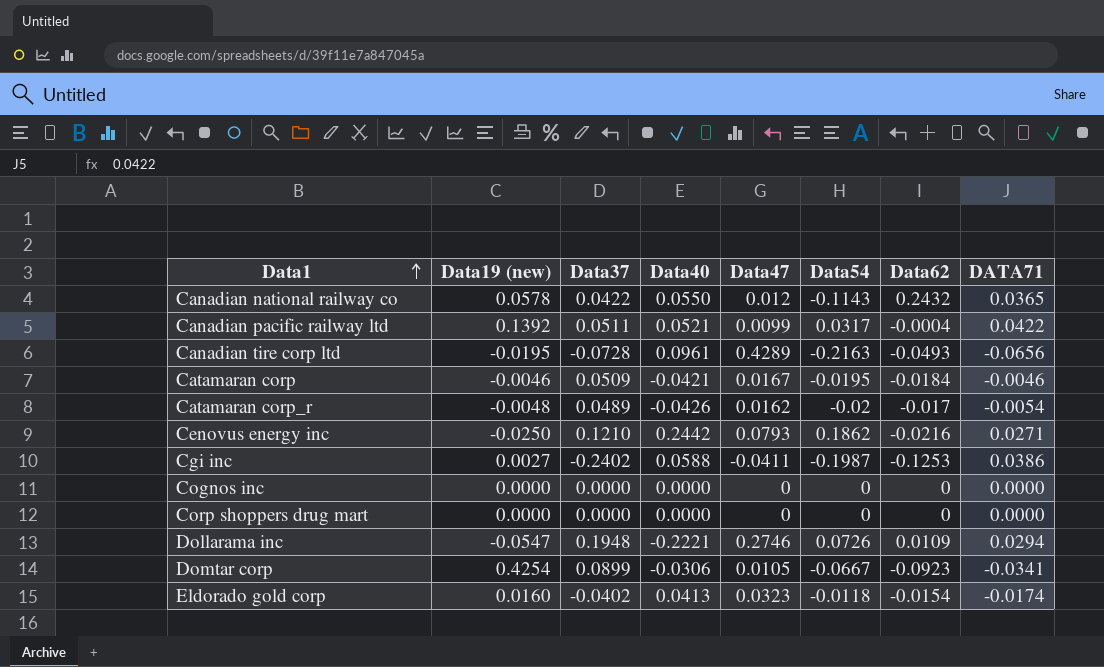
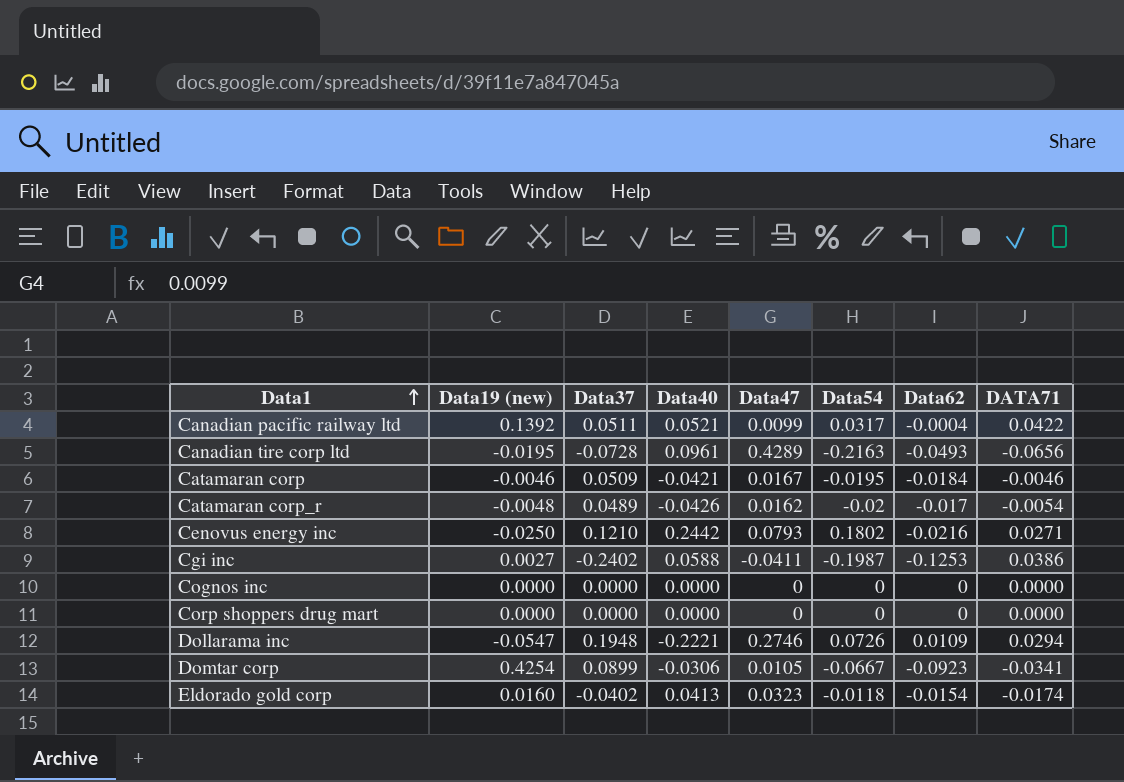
row Canadian national railway co: 0.0578 | 0.0422 | 0.0550 | 0.012 | -0.1143 | 0.2432 | 0.0365 -> none
Cenovus energy inc | Data54: 0.1862 -> 0.1802

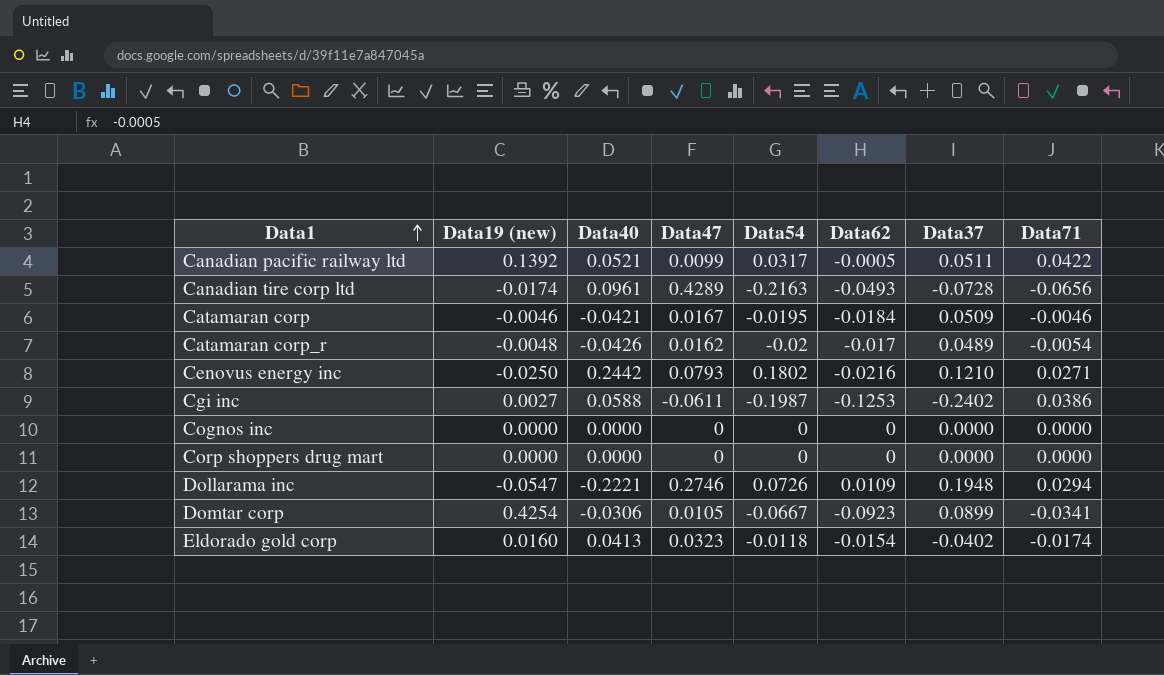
column Data37 | position: 3 -> 7
column name: DATA71 -> Data71
Canadian pacific railway ltd | Data62: -0.0004 -> -0.0005
Canadian tire corp ltd | Data19 (new): -0.0195 -> -0.0174
Cgi inc | Data47: -0.0411 -> -0.0611

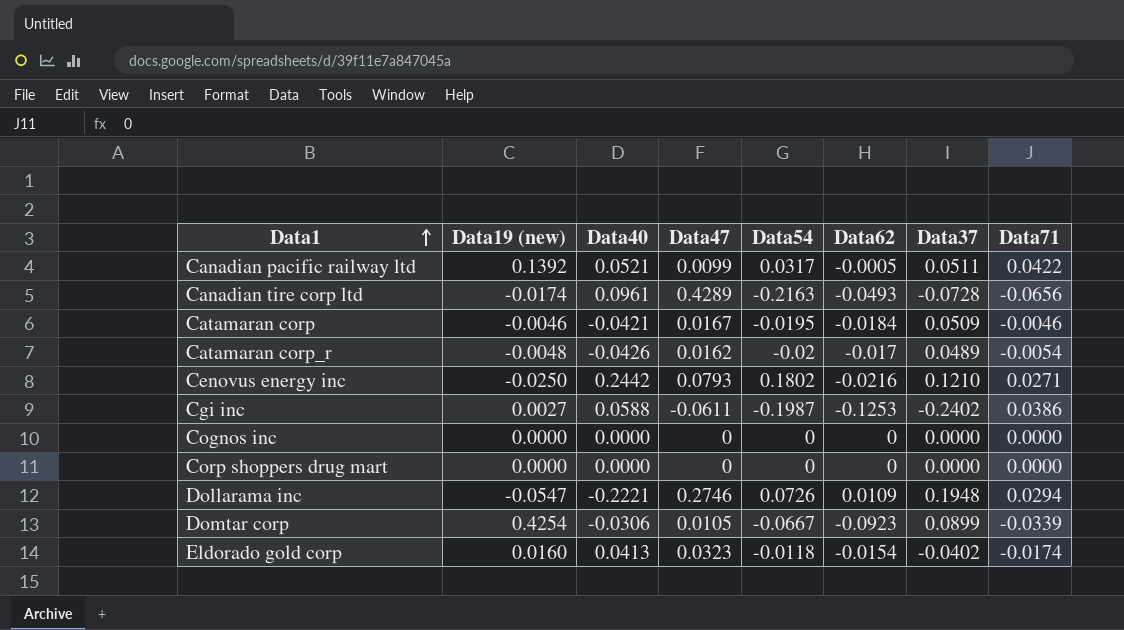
Domtar corp | Data71: -0.0341 -> -0.0339

